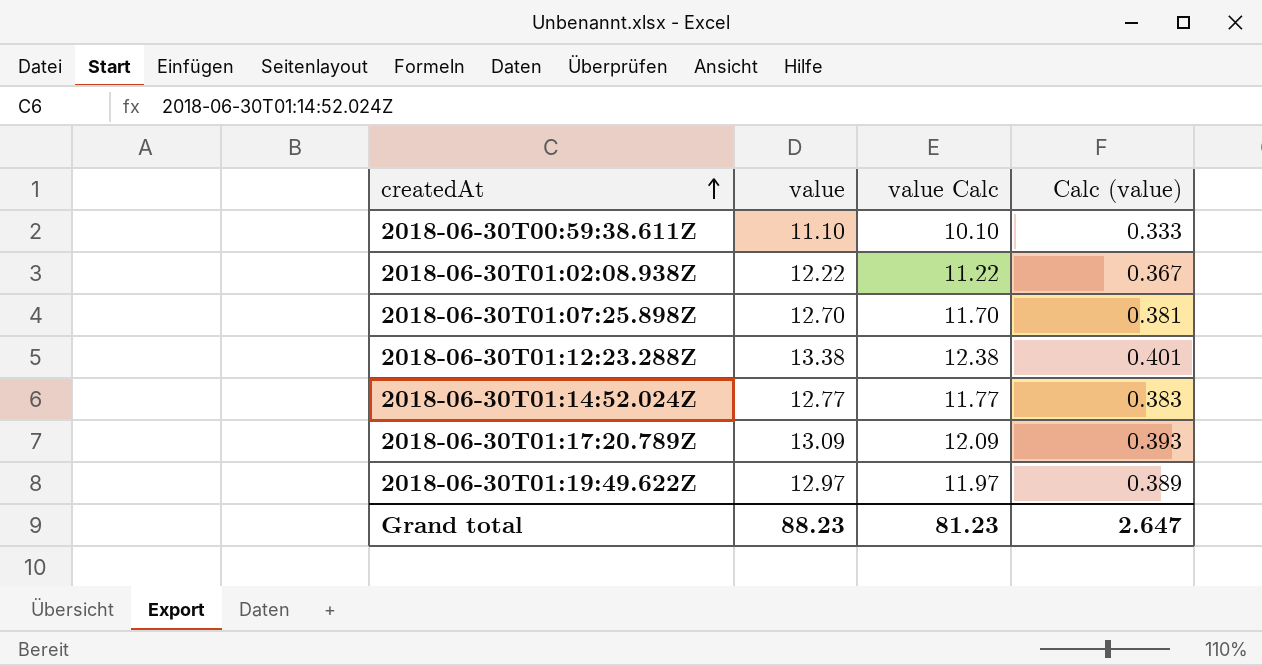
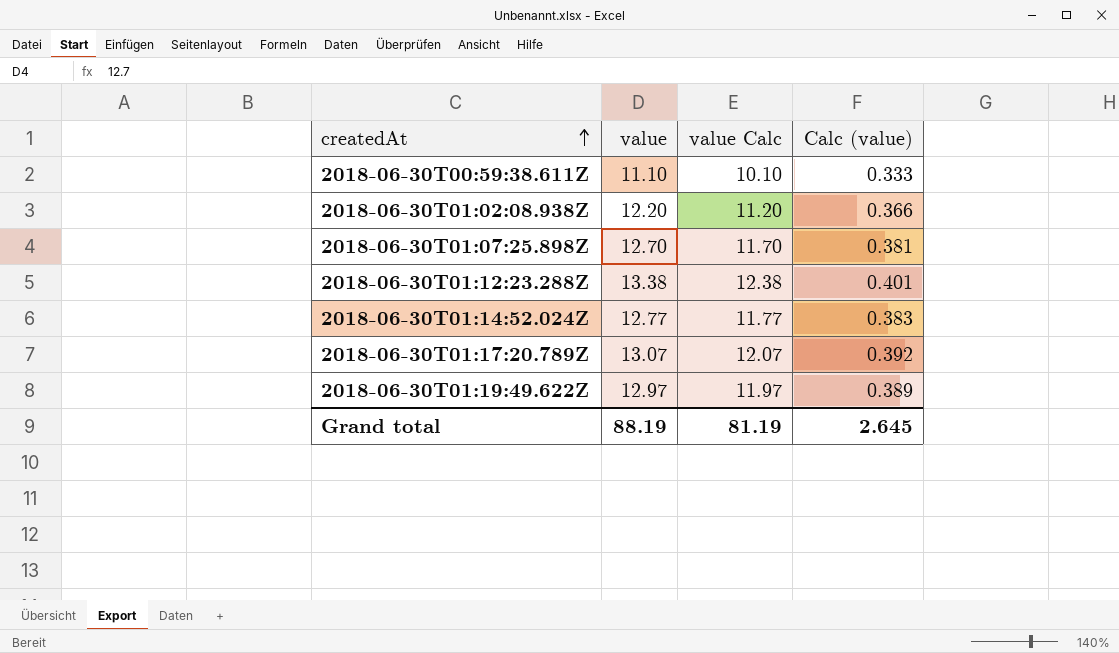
2018-06-30T01:02:08.938Z | value: 12.22 -> 12.20
2018-06-30T01:02:08.938Z | value Calc: 11.22 -> 11.20
2018-06-30T01:02:08.938Z | Calc (value): 0.367 -> 0.366
2018-06-30T01:17:20.789Z | value: 13.09 -> 13.07
2018-06-30T01:17:20.789Z | value Calc: 12.09 -> 12.07
2018-06-30T01:17:20.789Z | Calc (value): 0.393 -> 0.392
Grand total | value: 88.23 -> 88.19
Grand total | value Calc: 81.23 -> 81.19
Grand total | Calc (value): 2.647 -> 2.645

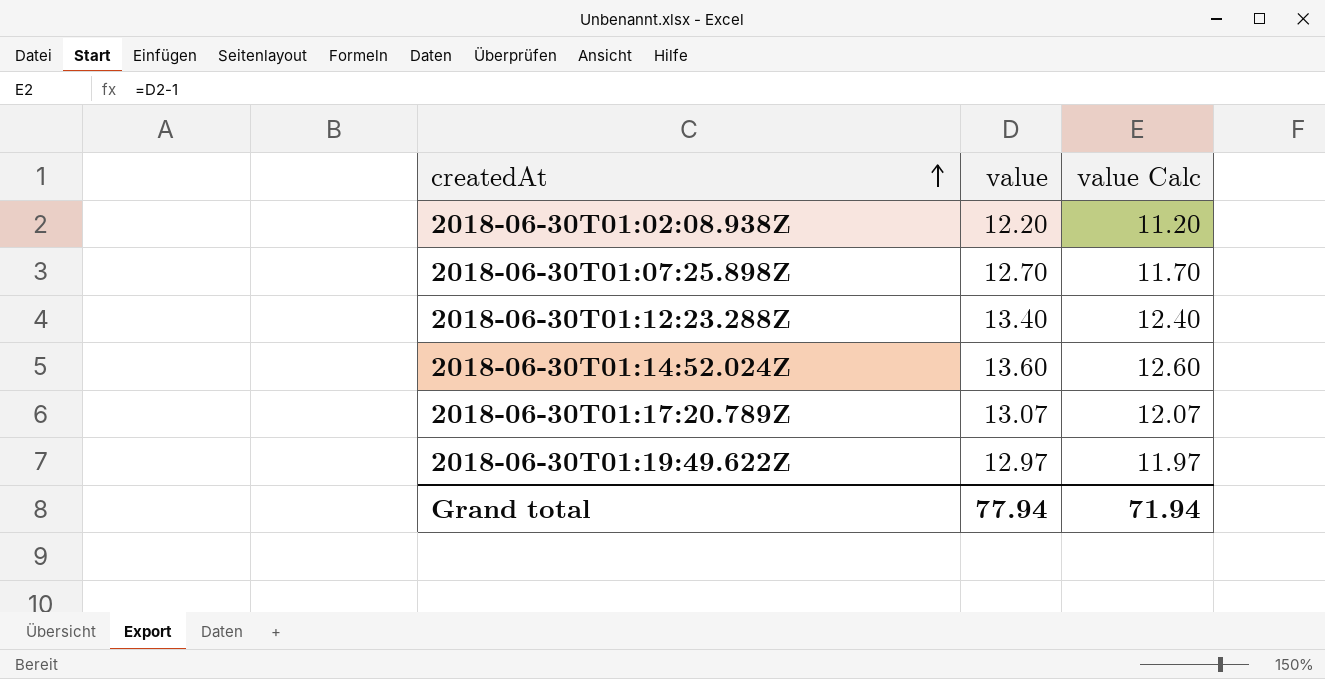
column Calc (value) | formula: [value] * 0.03 -> none
row 2018-06-30T00:59:38.611Z: 11.10 | 10.10 | 0.333 -> none
2018-06-30T01:12:23.288Z | value: 13.38 -> 13.40
2018-06-30T01:12:23.288Z | value Calc: 12.38 -> 12.40
2018-06-30T01:14:52.024Z | value: 12.77 -> 13.60
2018-06-30T01:14:52.024Z | value Calc: 11.77 -> 12.60
Grand total | value: 88.19 -> 77.94
Grand total | value Calc: 81.19 -> 71.94

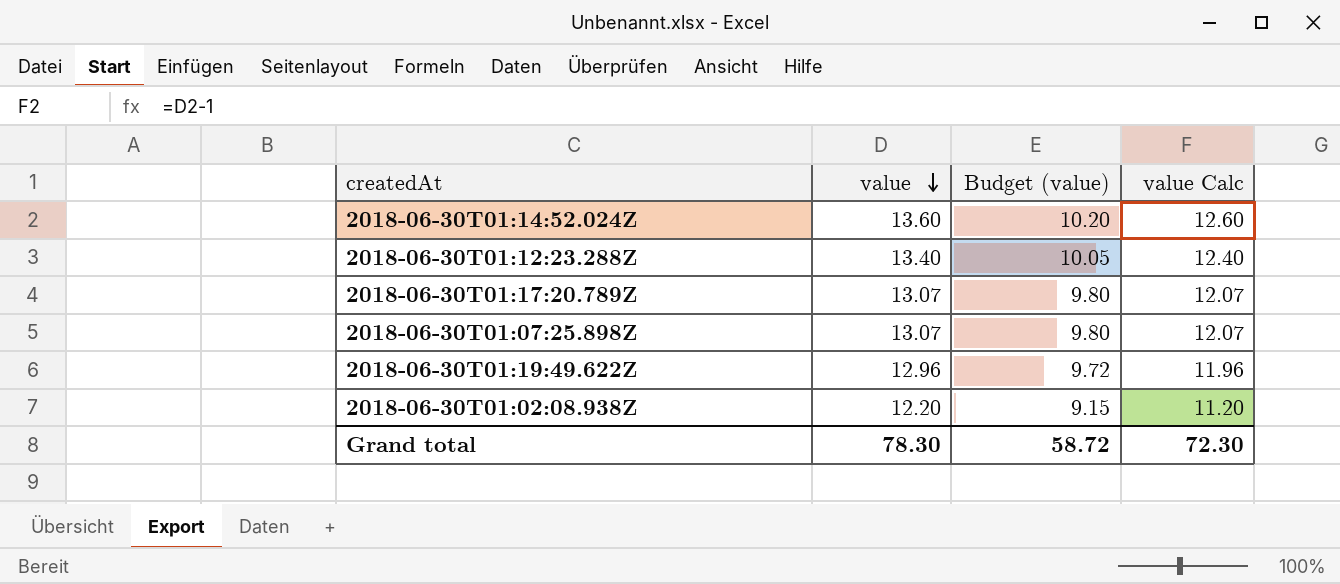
row order: createdAt ascending -> value descending
column Budget (value) | formula: none -> [value] * 0.75
2018-06-30T01:07:25.898Z | value: 12.70 -> 13.07
2018-06-30T01:07:25.898Z | value Calc: 11.70 -> 12.07
2018-06-30T01:19:49.622Z | value: 12.97 -> 12.96
2018-06-30T01:19:49.622Z | value Calc: 11.97 -> 11.96
Grand total | value: 77.94 -> 78.30
Grand total | value Calc: 71.94 -> 72.30

